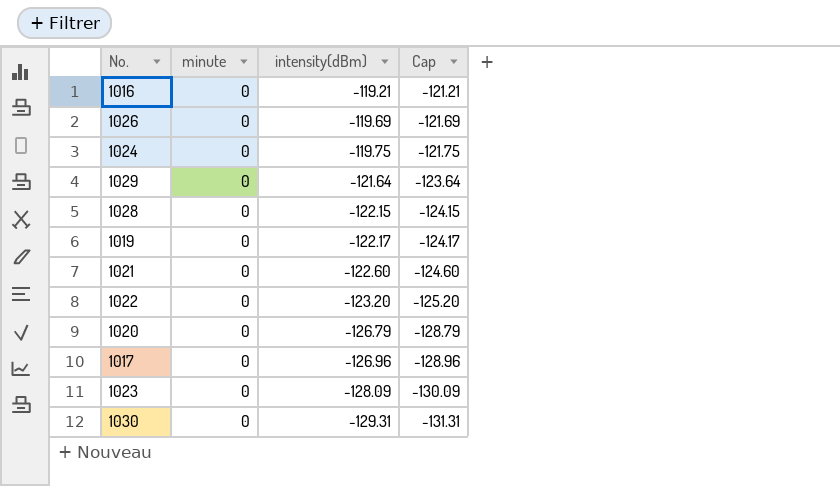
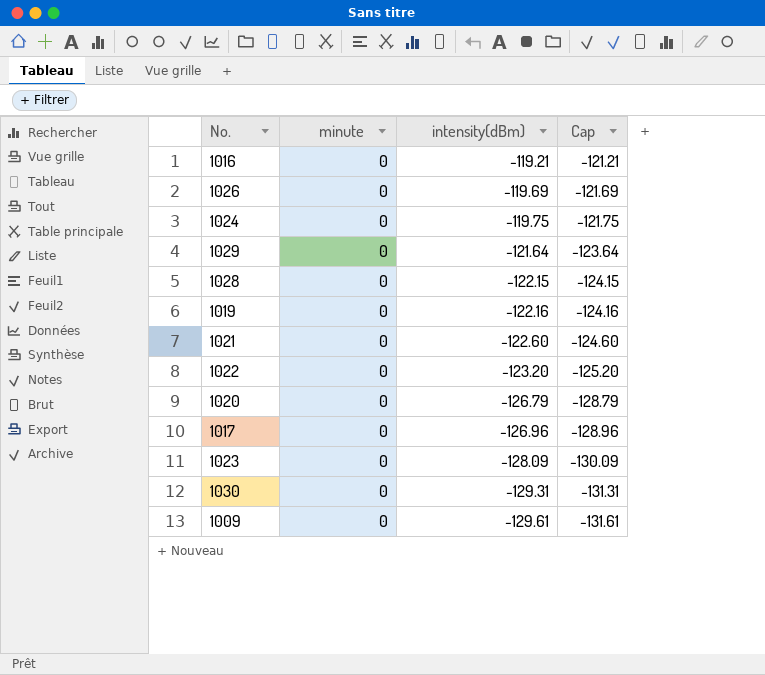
1019 | intensity(dBm): -122.17 -> -122.16
1019 | Cap: -124.17 -> -124.16
row 1009: none -> 0 | -129.61 | -131.61

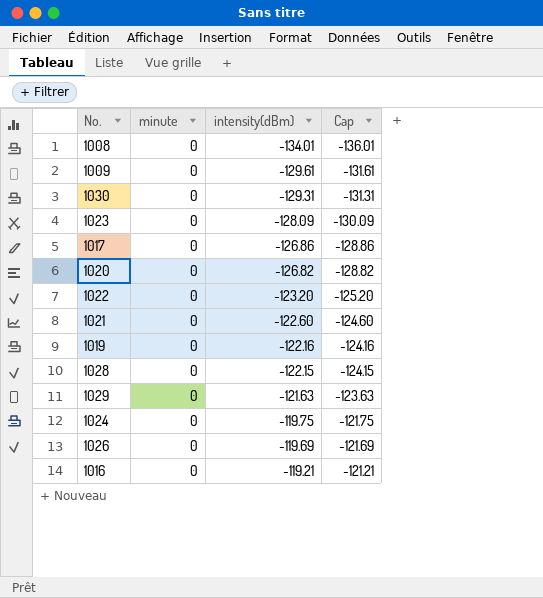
row order: intensity(dBm) descending -> intensity(dBm) ascending
row 1008: none -> 0 | -134.01 | -136.01
1017 | intensity(dBm): -126.96 -> -126.86
1017 | Cap: -128.96 -> -128.86
1020 | intensity(dBm): -126.79 -> -126.82
1020 | Cap: -128.79 -> -128.82
1029 | intensity(dBm): -121.64 -> -121.63
1029 | Cap: -123.64 -> -123.63

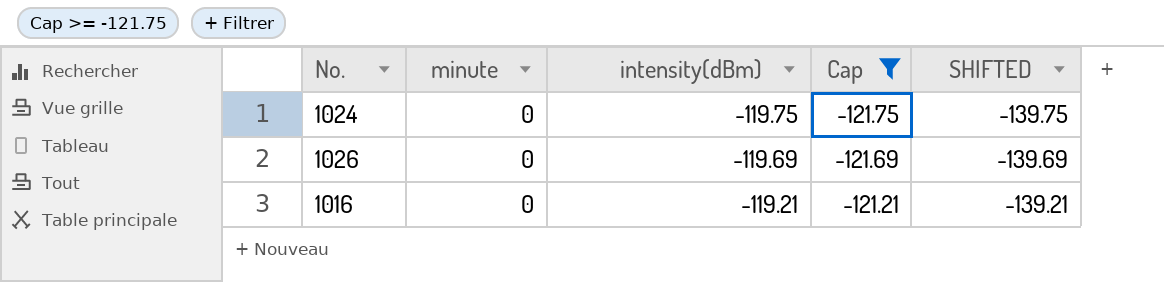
filter: none -> Cap >= -121.75
column SHIFTED | formula: none -> [intensity(dBm)] - 20

